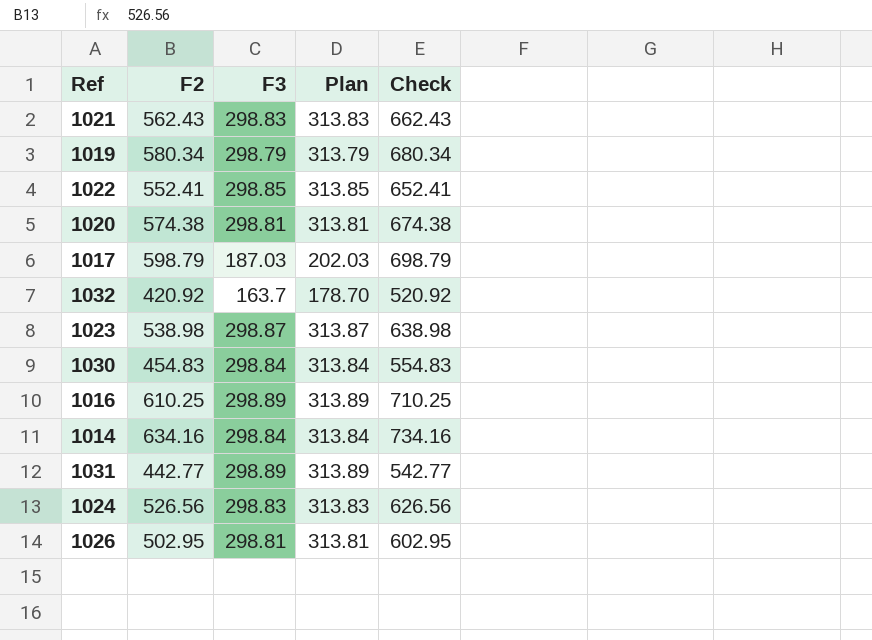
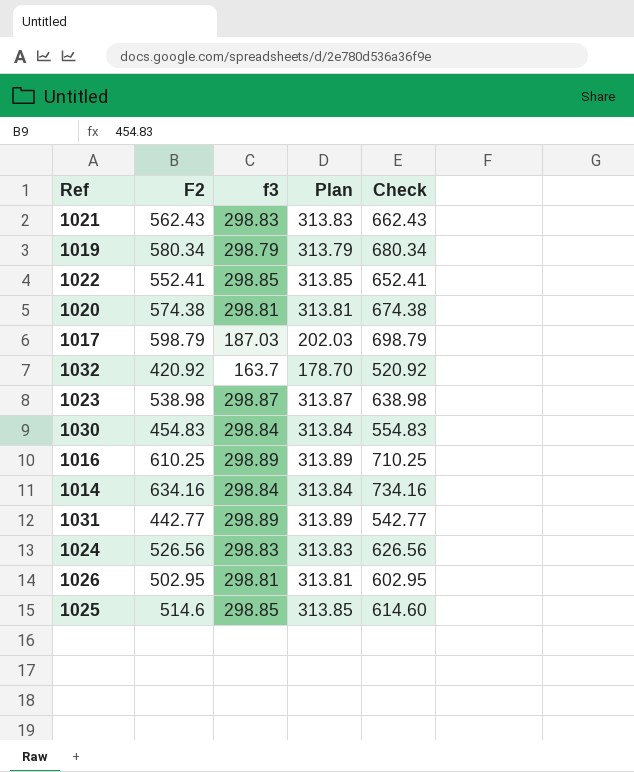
column name: F3 -> f3
row 1025: none -> 514.6 | 298.85 | 313.85 | 614.60

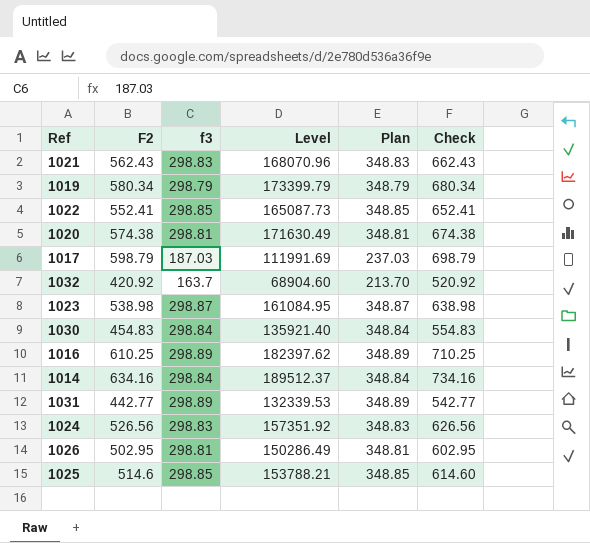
column Level | formula: none -> [F2] * [f3]
column Plan | formula: [f3] + 15 -> [f3] + 50

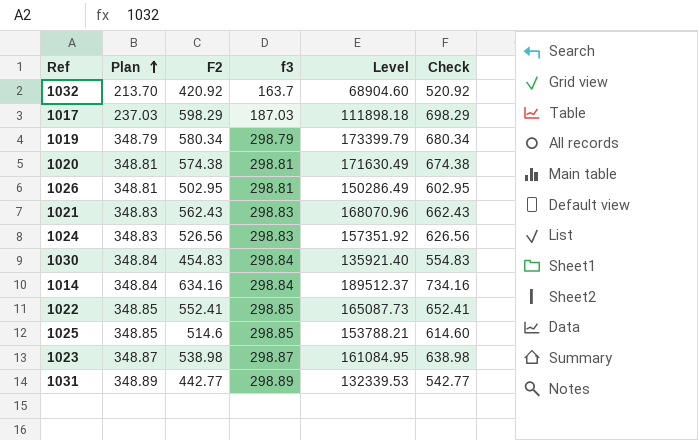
row order: none -> Plan ascending
column Plan | position: 5 -> 2
row 1016: 610.25 | 298.89 | 182397.62 | 348.89 | 710.25 -> none
1017 | F2: 598.79 -> 598.29
1017 | Level: 111991.69 -> 111898.18
1017 | Check: 698.79 -> 698.29

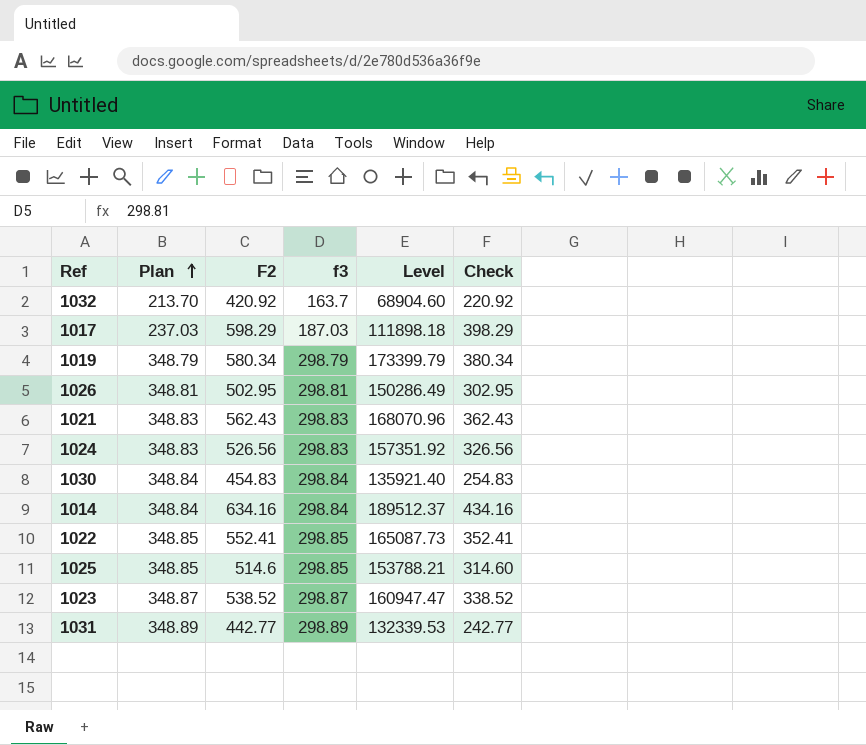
column Check | formula: [F2] + 100 -> [F2] - 200
row 1020: 348.81 | 574.38 | 298.81 | 171630.49 | 674.38 -> none
1023 | F2: 538.98 -> 538.52
1023 | Level: 161084.95 -> 160947.47

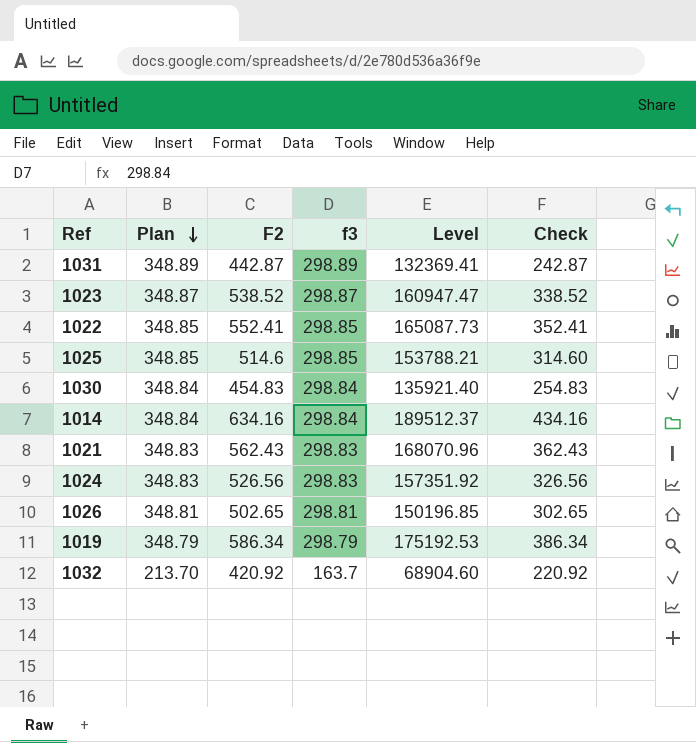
row order: Plan ascending -> Plan descending
row 1017: 237.03 | 598.29 | 187.03 | 111898.18 | 398.29 -> none
1031 | F2: 442.77 -> 442.87
1031 | Level: 132339.53 -> 132369.41
1031 | Check: 242.77 -> 242.87
1026 | F2: 502.95 -> 502.65
1026 | Level: 150286.49 -> 150196.85
1026 | Check: 302.95 -> 302.65
1019 | F2: 580.34 -> 586.34
1019 | Level: 173399.79 -> 175192.53
1019 | Check: 380.34 -> 386.34

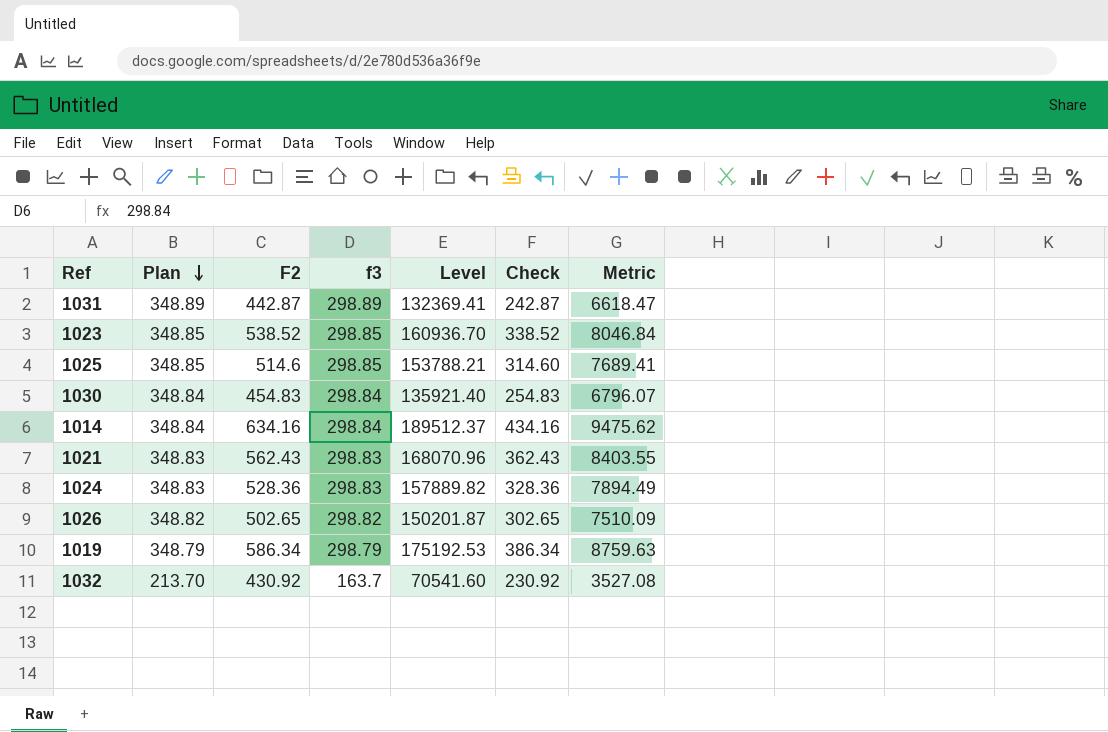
column Metric | formula: none -> [Level] * 0.05
row 1022: 348.85 | 552.41 | 298.85 | 165087.73 | 352.41 -> none
1023 | Plan: 348.87 -> 348.85
1023 | f3: 298.87 -> 298.85
1023 | Level: 160947.47 -> 160936.70
1024 | F2: 526.56 -> 528.36
1024 | Level: 157351.92 -> 157889.82
1024 | Check: 326.56 -> 328.36
1026 | Plan: 348.81 -> 348.82
1026 | f3: 298.81 -> 298.82
1026 | Level: 150196.85 -> 150201.87
1032 | F2: 420.92 -> 430.92
1032 | Level: 68904.60 -> 70541.60
1032 | Check: 220.92 -> 230.92

